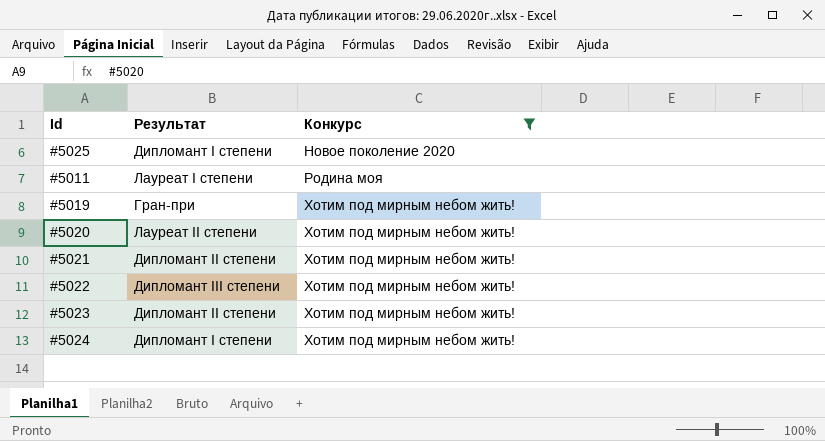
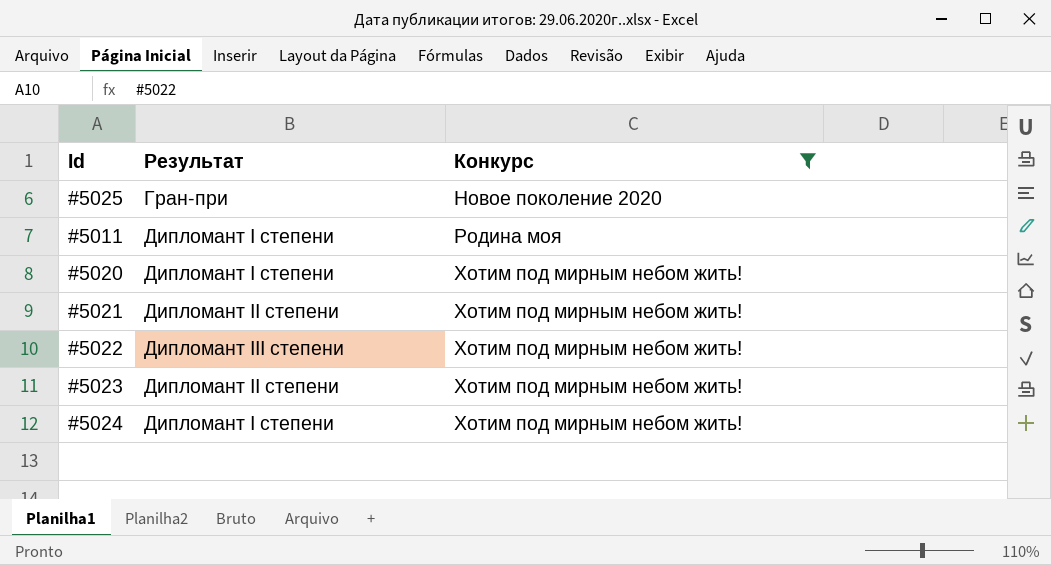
row #5019: Гран-при | Хотим под мирным небом жить! -> none
#5025 | Результат: Дипломант I степени -> Гран-при
#5011 | Результат: Лауреат I степени -> Дипломант I степени
#5020 | Результат: Лауреат II степени -> Дипломант I степени

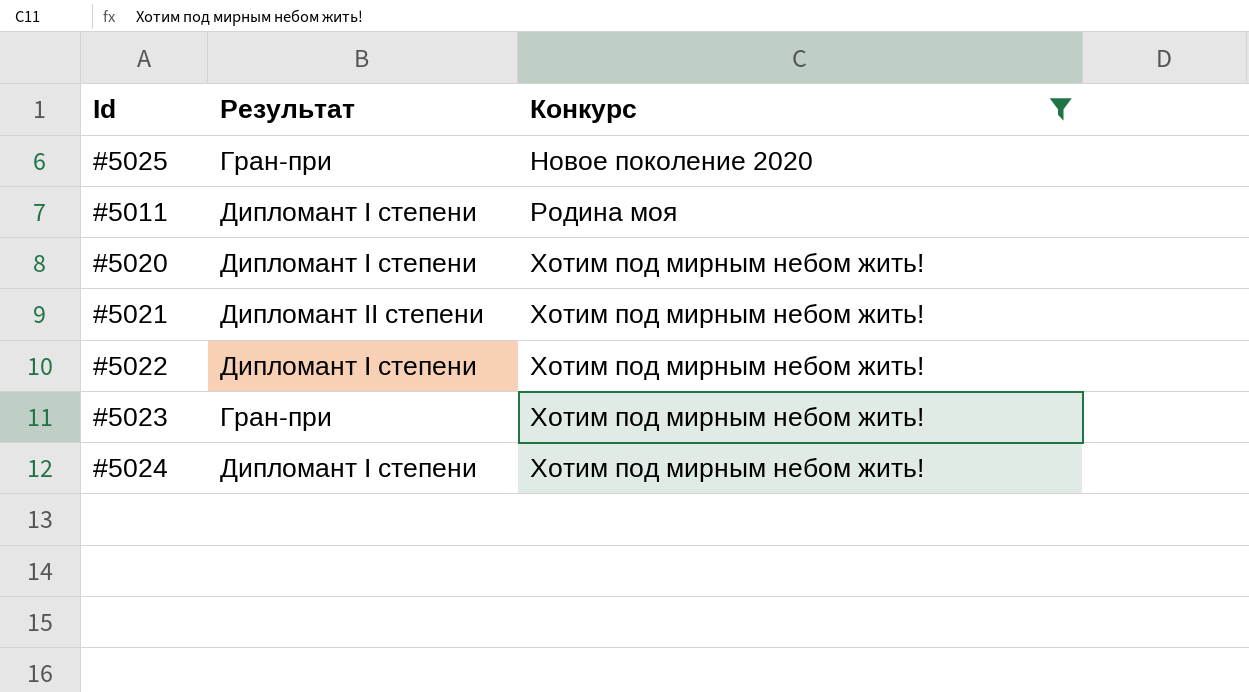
#5022 | Результат: Дипломант III степени -> Дипломант I степени
#5023 | Результат: Дипломант II степени -> Гран-при

